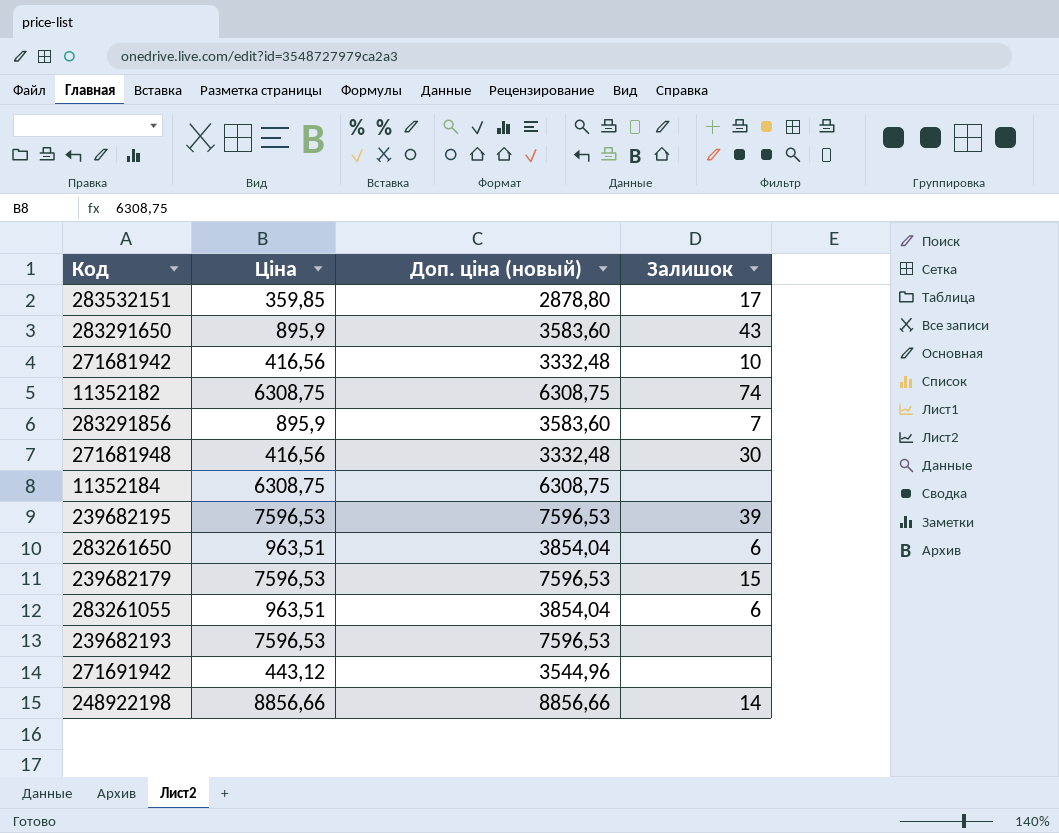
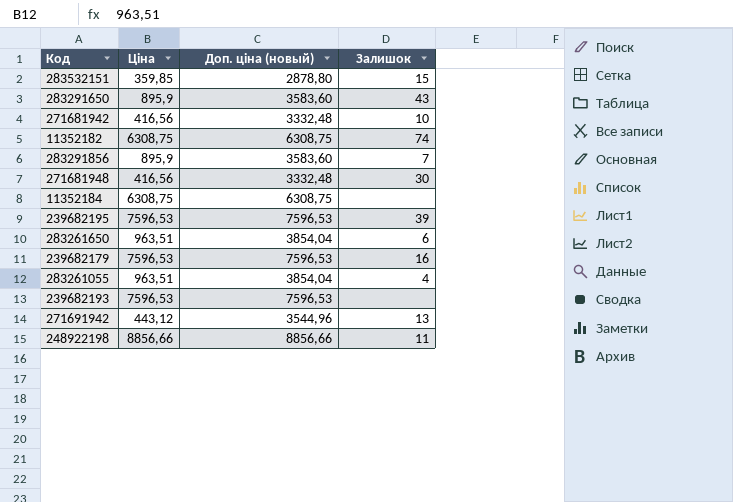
283532151 | Залишок: 17 -> 15
239682179 | Залишок: 15 -> 16
283261055 | Залишок: 6 -> 4
271691942 | Залишок: none -> 13
248922198 | Залишок: 14 -> 11

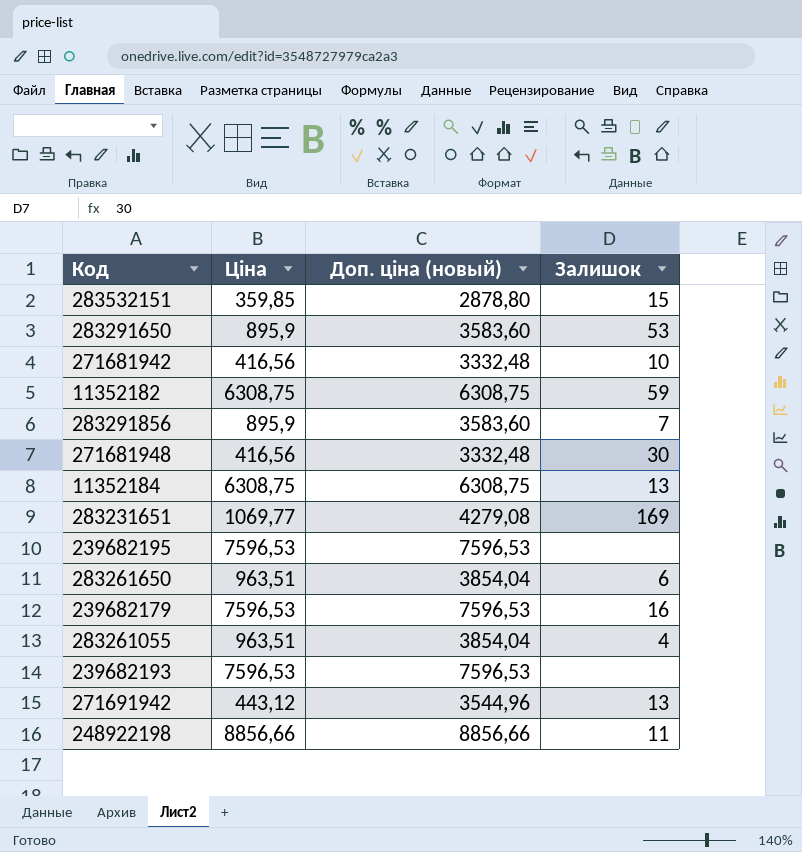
283291650 | Залишок: 43 -> 53
11352182 | Залишок: 74 -> 59
11352184 | Залишок: none -> 13
row 283231651: none -> 1069,77 | 4279,08 | 169
239682195 | Залишок: 39 -> none

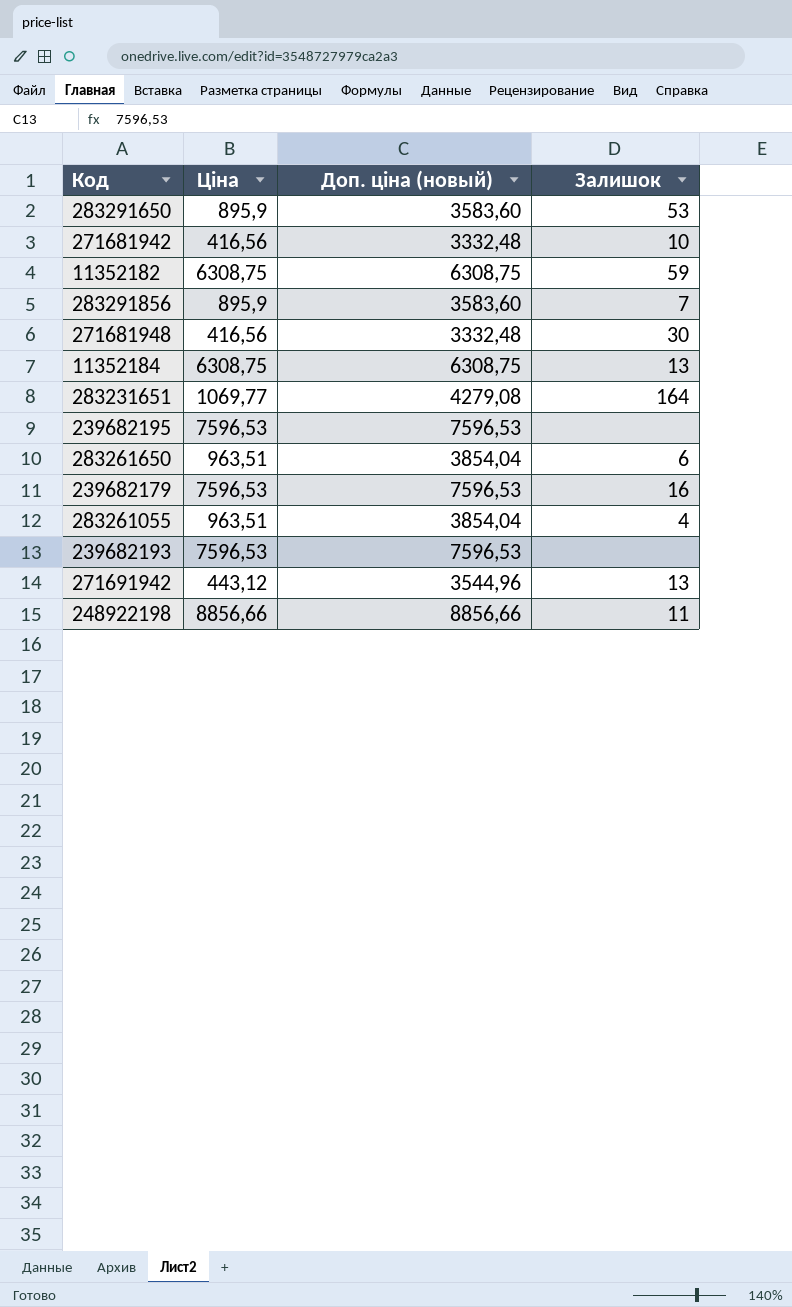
row 283532151: 359,85 | 2878,80 | 15 -> none
283231651 | Залишок: 169 -> 164

